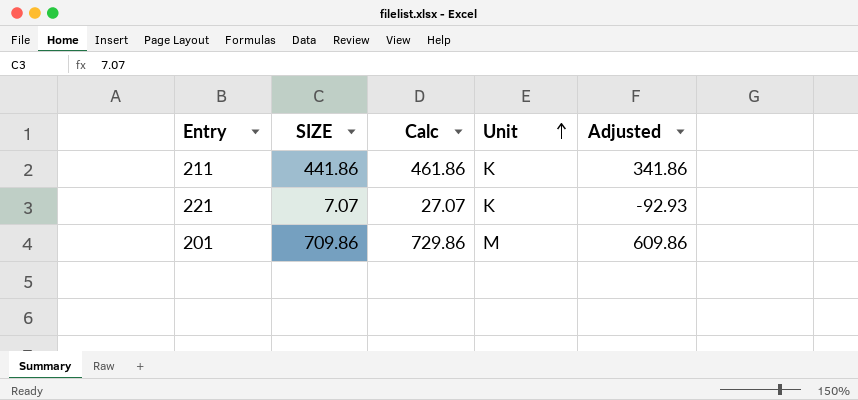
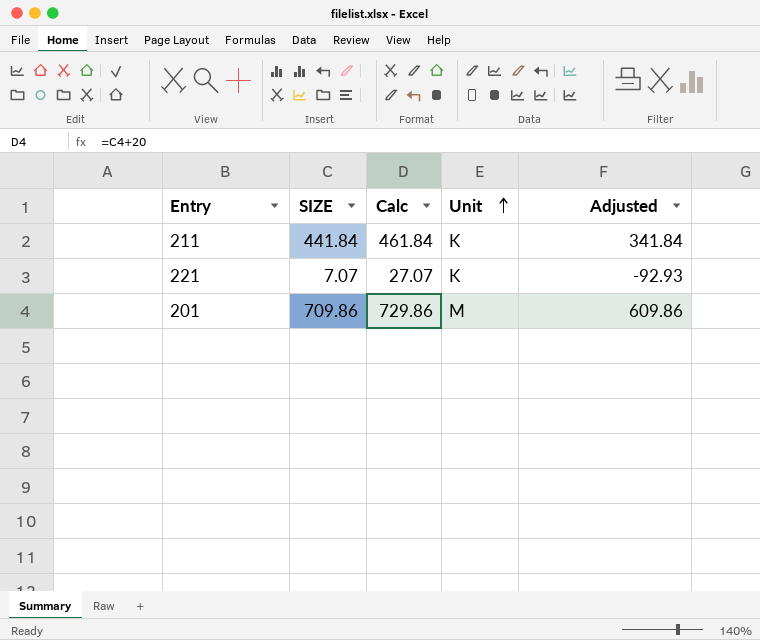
211 | SIZE: 441.86 -> 441.84
211 | Calc: 461.86 -> 461.84
211 | Adjusted: 341.86 -> 341.84

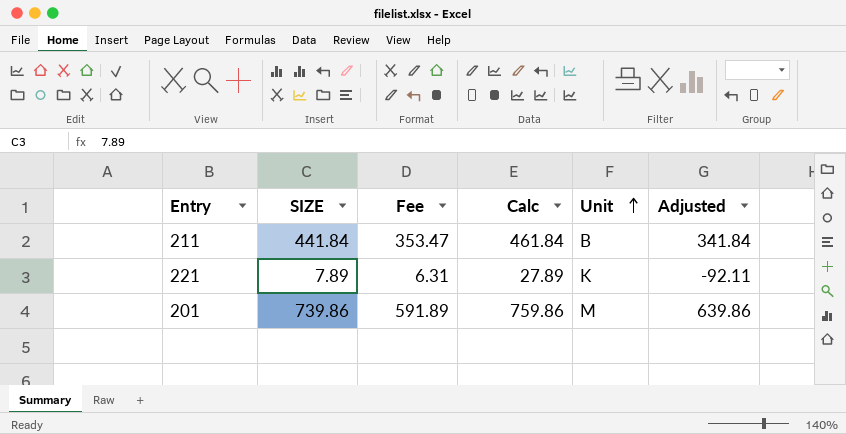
column Fee | formula: none -> [SIZE] * 0.8
211 | Unit: K -> B
221 | SIZE: 7.07 -> 7.89
221 | Calc: 27.07 -> 27.89
221 | Adjusted: -92.93 -> -92.11
201 | SIZE: 709.86 -> 739.86
201 | Calc: 729.86 -> 759.86
201 | Adjusted: 609.86 -> 639.86

